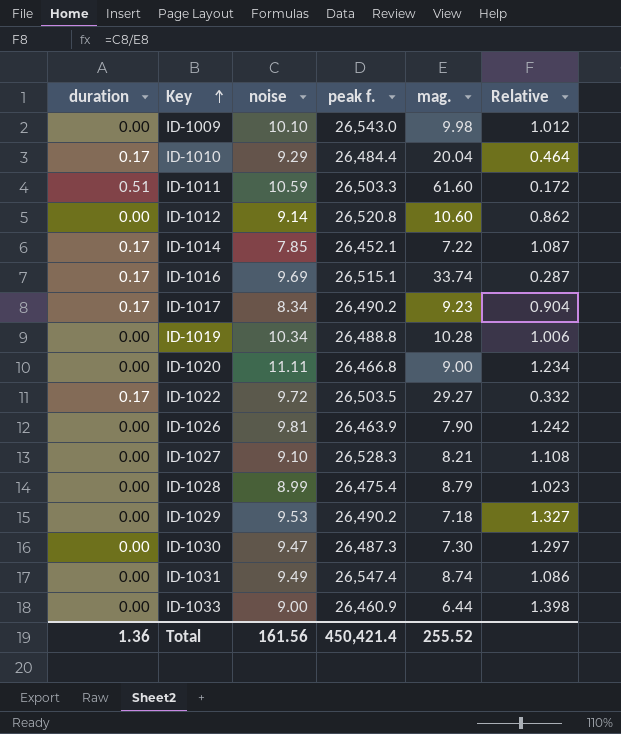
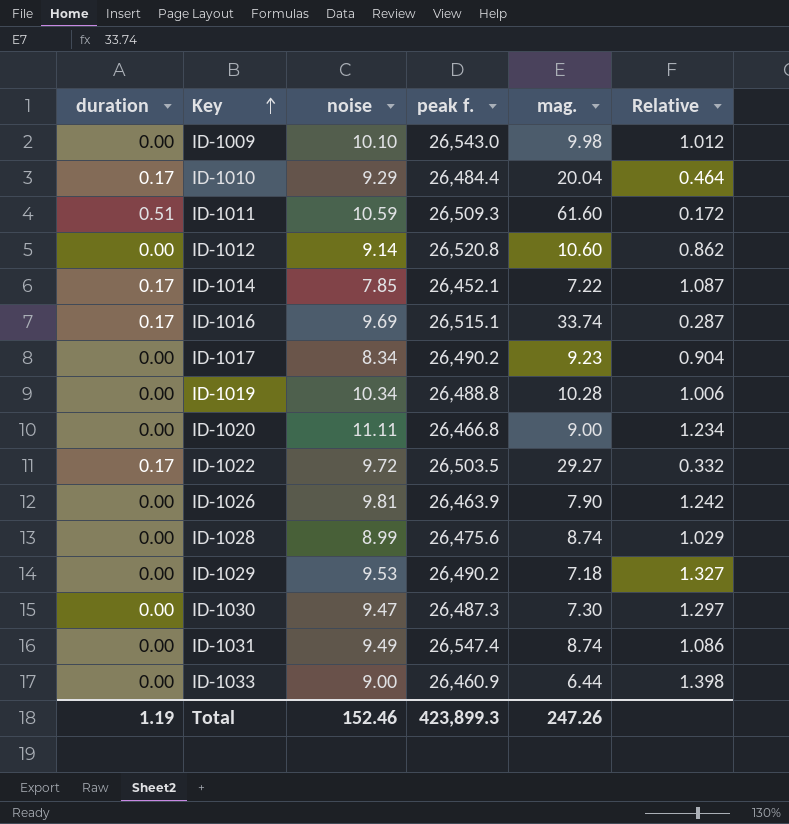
row ID-1027: 0.00 | 9.10 | 26,528.3 | 8.21 | 1.108 -> none
ID-1011 | peak f.: 26,503.3 -> 26,509.3
ID-1017 | duration: 0.17 -> 0.00
ID-1028 | peak f.: 26,475.4 -> 26,475.6
ID-1028 | mag.: 8.79 -> 8.74
ID-1028 | Relative: 1.023 -> 1.029
Total | duration: 1.36 -> 1.19
Total | noise: 161.56 -> 152.46
Total | peak f.: 450,421.4 -> 423,899.3
Total | mag.: 255.52 -> 247.26

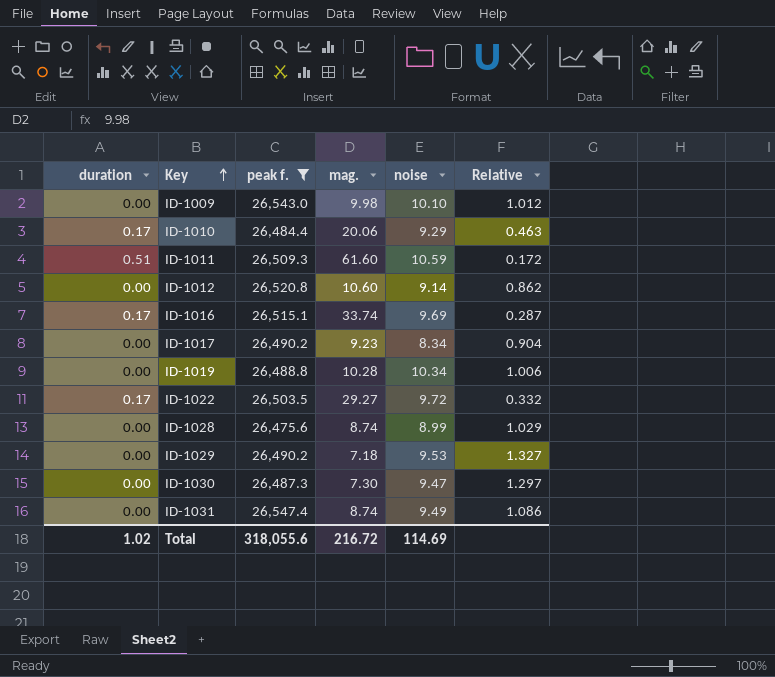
filter: none -> peak f. >= 26,475.6
column noise | position: 3 -> 5
ID-1010 | mag.: 20.04 -> 20.06
ID-1010 | Relative: 0.464 -> 0.463
Total | duration: 1.19 -> 1.02
Total | peak f.: 423,899.3 -> 318,055.6
Total | mag.: 247.26 -> 216.72
Total | noise: 152.46 -> 114.69

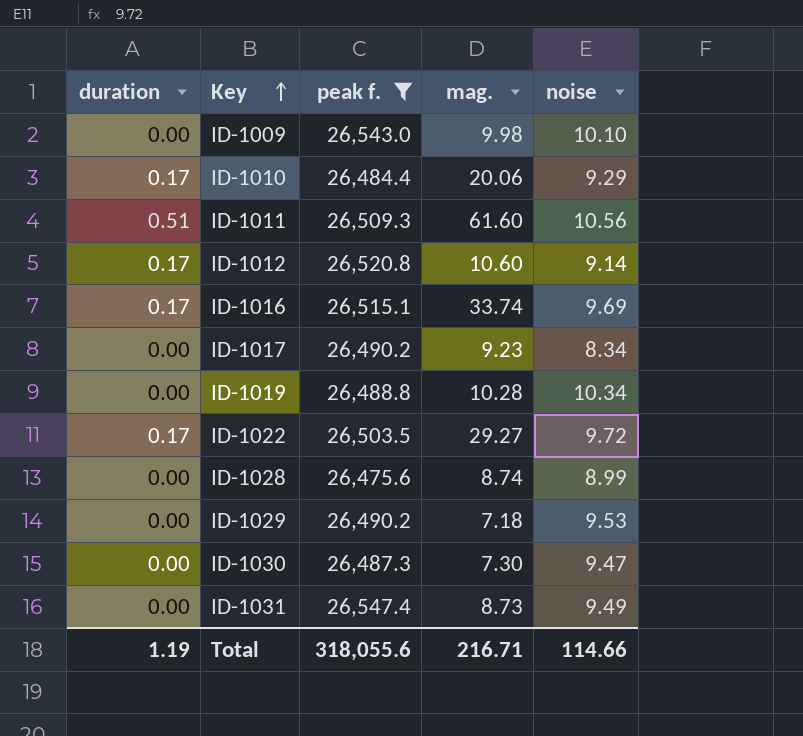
column Relative | formula: [noise] / [mag.] -> none
ID-1011 | noise: 10.59 -> 10.56
ID-1012 | duration: 0.00 -> 0.17
ID-1031 | mag.: 8.74 -> 8.73
Total | duration: 1.02 -> 1.19
Total | mag.: 216.72 -> 216.71
Total | noise: 114.69 -> 114.66

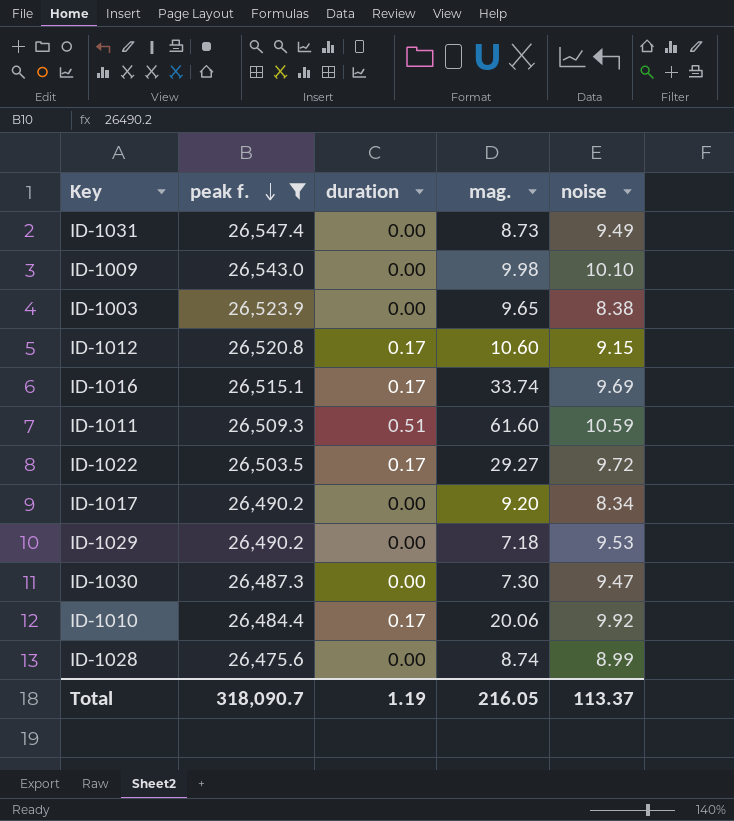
row order: Key ascending -> peak f. descending
column duration | position: 1 -> 3
row ID-1019: 0.00 | 26,488.8 | 10.28 | 10.34 -> none
row ID-1003: none -> 26,523.9 | 0.00 | 9.65 | 8.38
ID-1012 | noise: 9.14 -> 9.15
ID-1011 | noise: 10.56 -> 10.59
ID-1017 | mag.: 9.23 -> 9.20
ID-1010 | noise: 9.29 -> 9.92
Total | peak f.: 318,055.6 -> 318,090.7
Total | mag.: 216.71 -> 216.05
Total | noise: 114.66 -> 113.37

